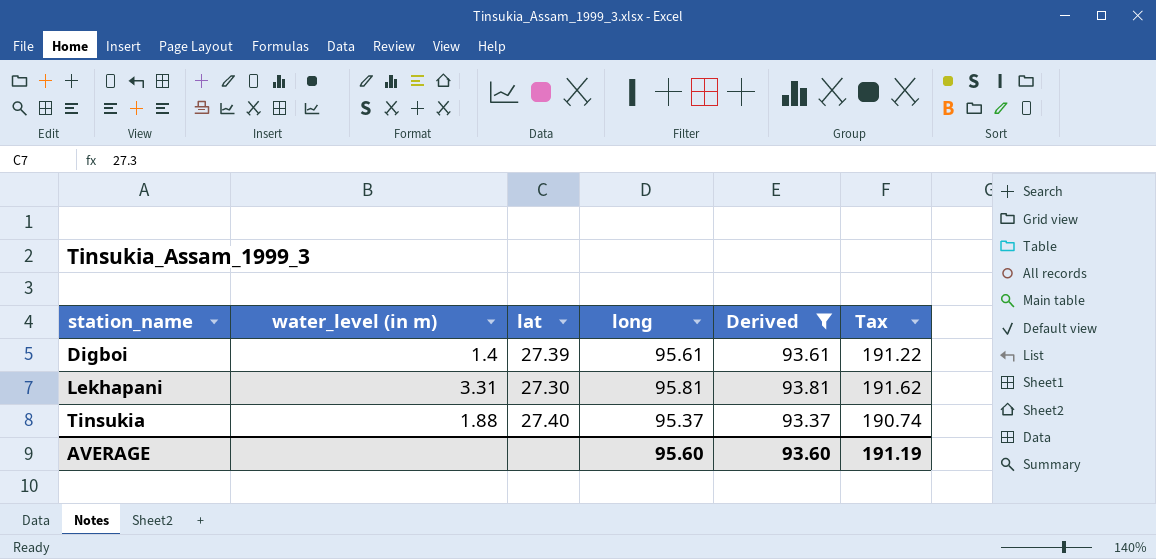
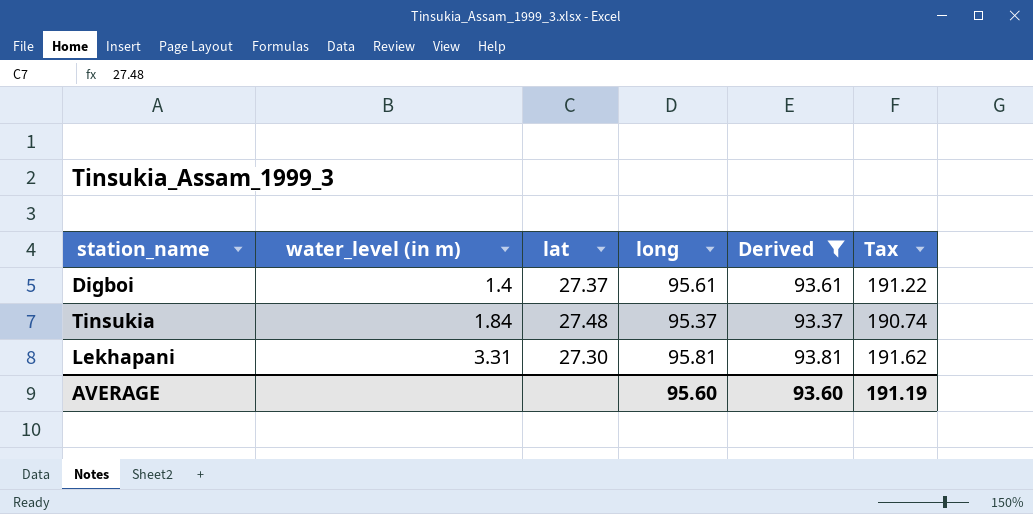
row order: station_name ascending -> water_level (in m) ascending
Digboi | lat: 27.39 -> 27.37
Tinsukia | water_level (in m): 1.88 -> 1.84
Tinsukia | lat: 27.40 -> 27.48

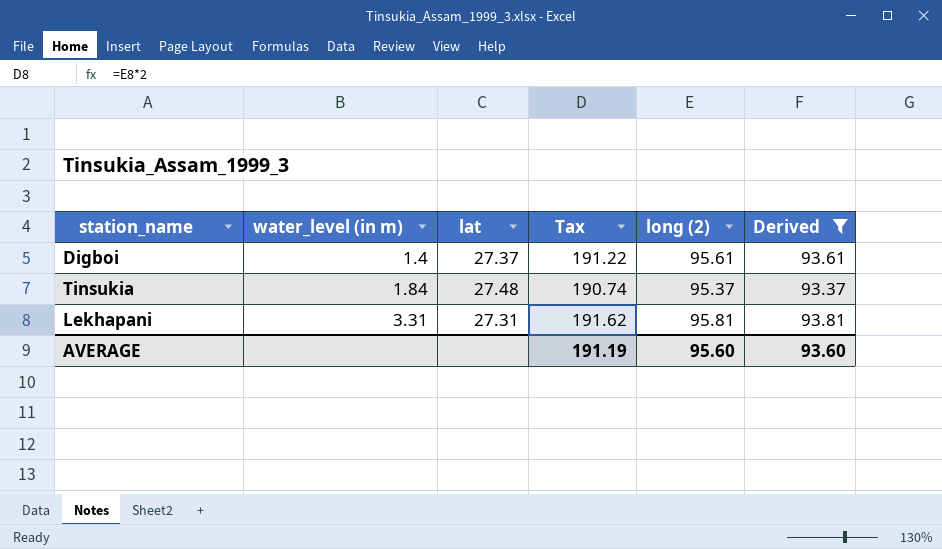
column Tax | position: 6 -> 4
column name: long -> long (2)
Lekhapani | lat: 27.30 -> 27.31

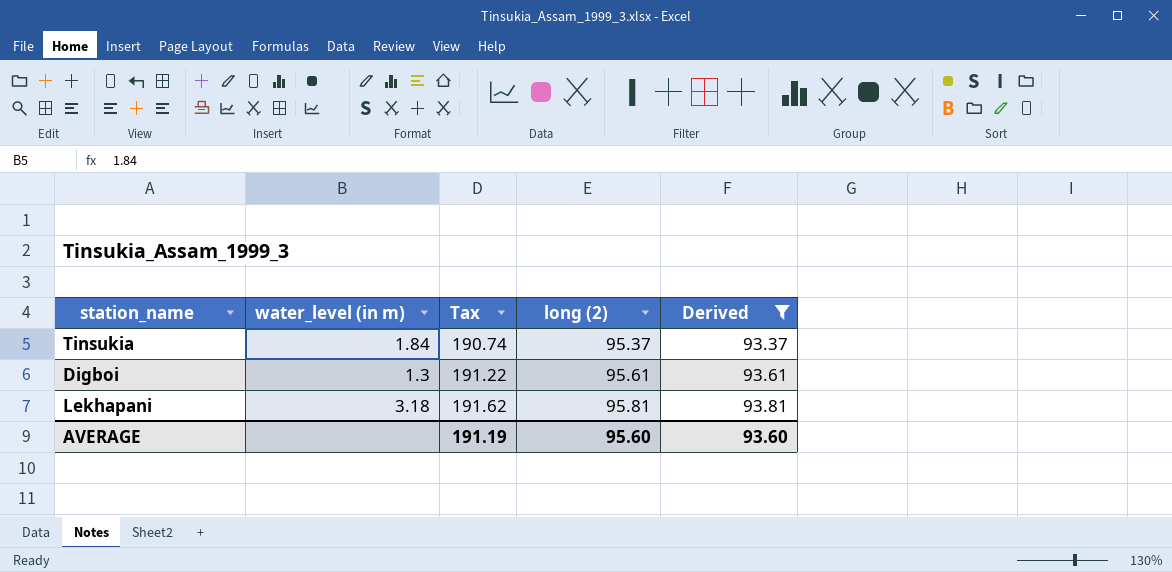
row order: water_level (in m) ascending -> Tax ascending
column lat | position: 3 -> none
Digboi | water_level (in m): 1.4 -> 1.3
Lekhapani | water_level (in m): 3.31 -> 3.18

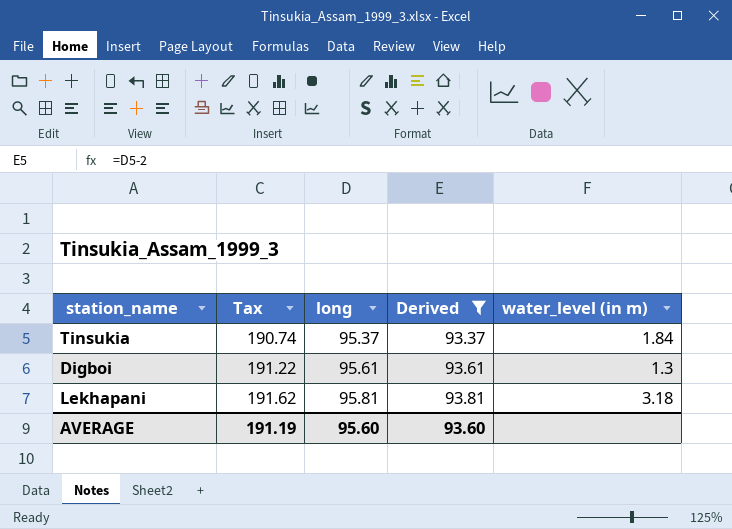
column name: long (2) -> long
column water_level (in m) | position: 2 -> 5

